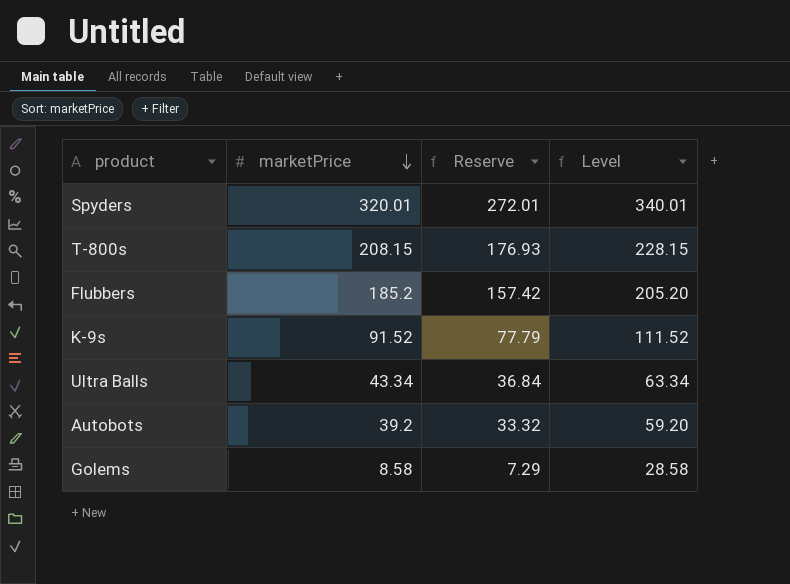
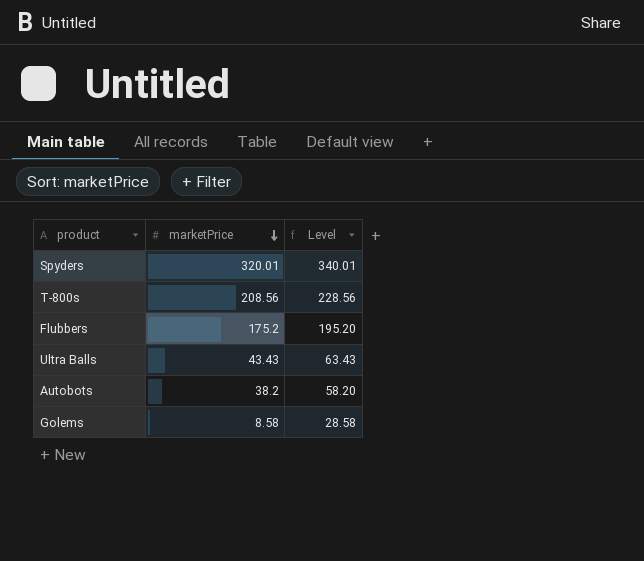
column Reserve | formula: [marketPrice] * 0.85 -> none
row K-9s: 91.52 | 77.79 | 111.52 -> none
T-800s | marketPrice: 208.15 -> 208.56
T-800s | Level: 228.15 -> 228.56
Flubbers | marketPrice: 185.2 -> 175.2
Flubbers | Level: 205.20 -> 195.20
Ultra Balls | marketPrice: 43.34 -> 43.43
Ultra Balls | Level: 63.34 -> 63.43
Autobots | marketPrice: 39.2 -> 38.2
Autobots | Level: 59.20 -> 58.20

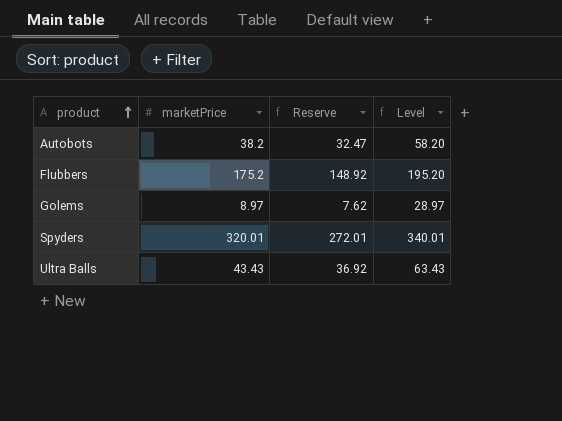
row order: marketPrice descending -> product ascending
column Reserve | formula: none -> [marketPrice] * 0.85
row T-800s: 208.56 | 228.56 -> none
Golems | marketPrice: 8.58 -> 8.97
Golems | Level: 28.58 -> 28.97

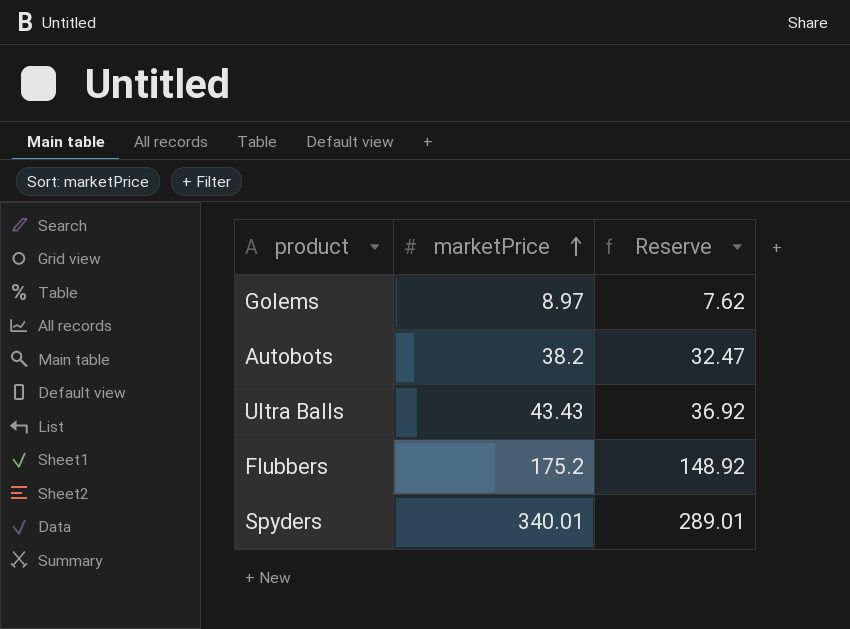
row order: product ascending -> marketPrice ascending
column Level | formula: [marketPrice] + 20 -> none
Spyders | marketPrice: 320.01 -> 340.01
Spyders | Reserve: 272.01 -> 289.01

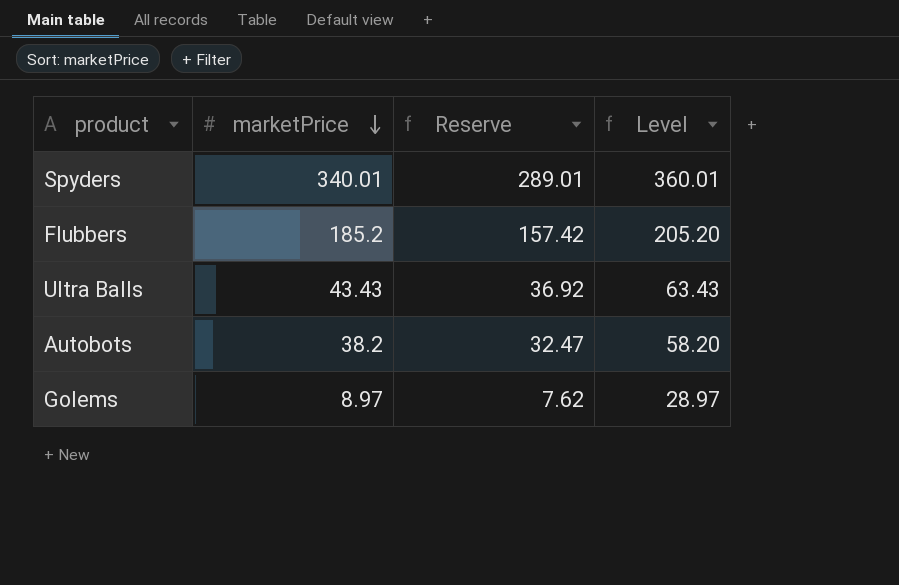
row order: marketPrice ascending -> marketPrice descending
column Level | formula: none -> [marketPrice] + 20
Flubbers | marketPrice: 175.2 -> 185.2
Flubbers | Reserve: 148.92 -> 157.42

